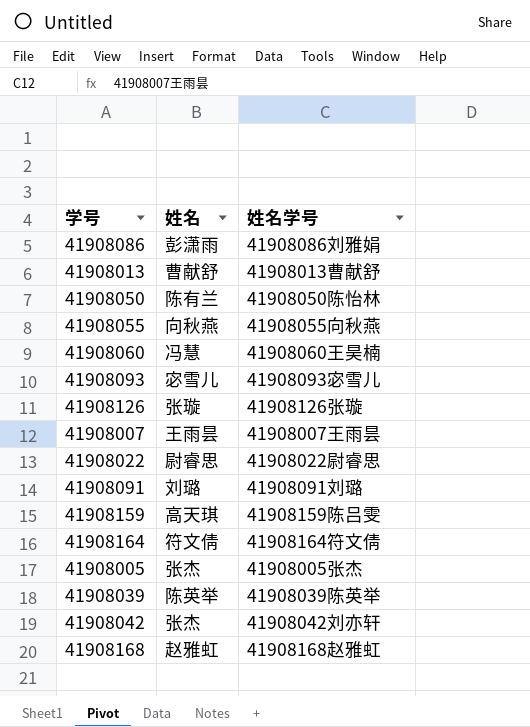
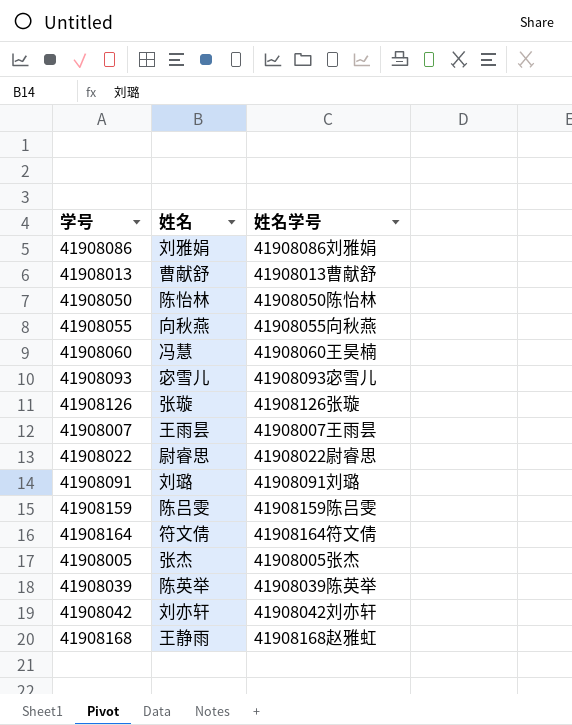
41908086 | 姓名: 彭潇雨 -> 刘雅娟
41908050 | 姓名: 陈有兰 -> 陈怡林
41908159 | 姓名: 高天琪 -> 陈吕雯
41908042 | 姓名: 张杰 -> 刘亦轩
41908168 | 姓名: 赵雅虹 -> 王静雨

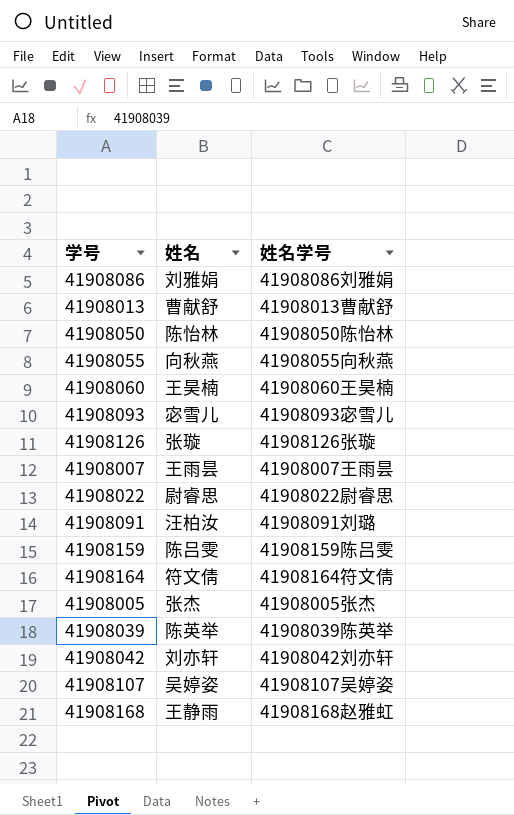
41908060 | 姓名: 冯慧 -> 王昊楠
41908091 | 姓名: 刘璐 -> 汪柏汝
row 41908107: none -> 吴婷姿 | 41908107吴婷姿

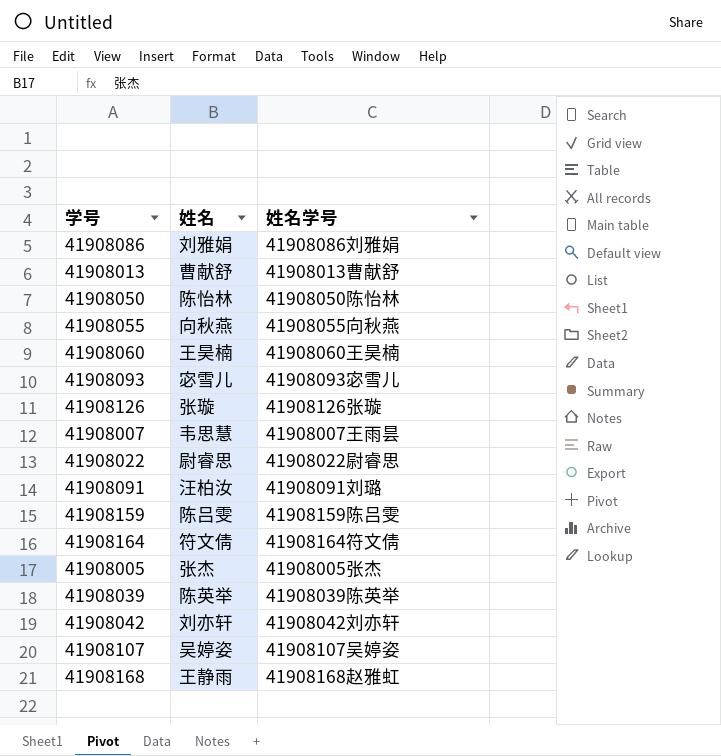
41908007 | 姓名: 王雨昙 -> 韦思慧

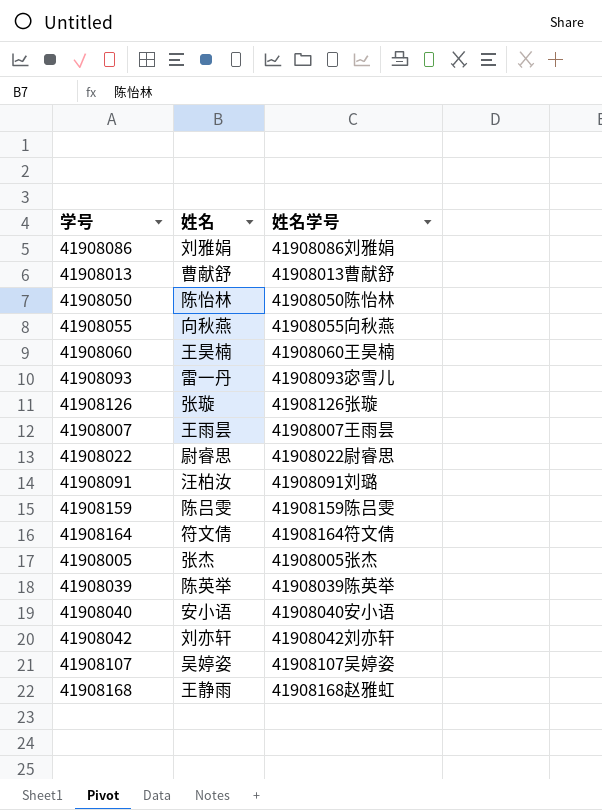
41908093 | 姓名: 宓雪儿 -> 雷一丹
41908007 | 姓名: 韦思慧 -> 王雨昙
row 41908040: none -> 安小语 | 41908040安小语

